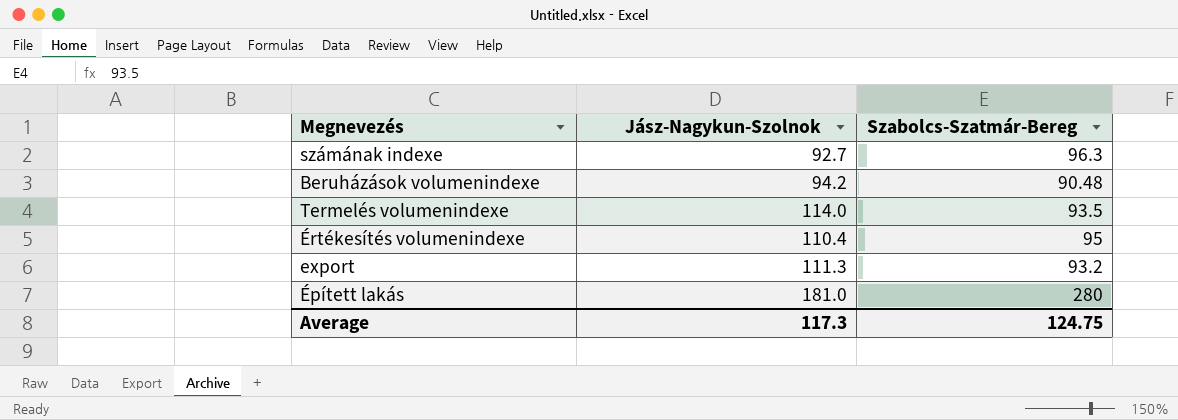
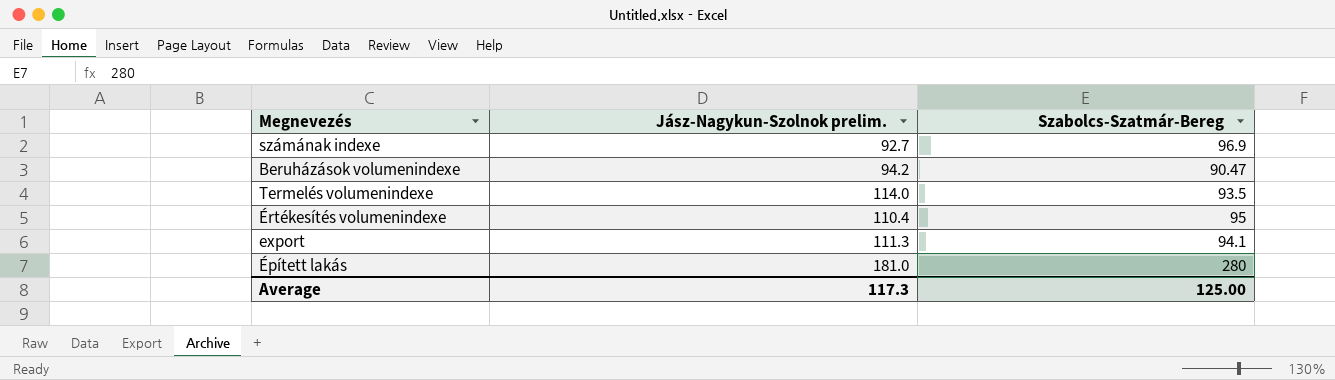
column name: Jász-Nagykun-Szolnok -> Jász-Nagykun-Szolnok prelim.
számának indexe | Szabolcs-Szatmár-Bereg: 96.3 -> 96.9
Beruházások volumenindexe | Szabolcs-Szatmár-Bereg: 90.48 -> 90.47
export | Szabolcs-Szatmár-Bereg: 93.2 -> 94.1
Average | Szabolcs-Szatmár-Bereg: 124.75 -> 125.00

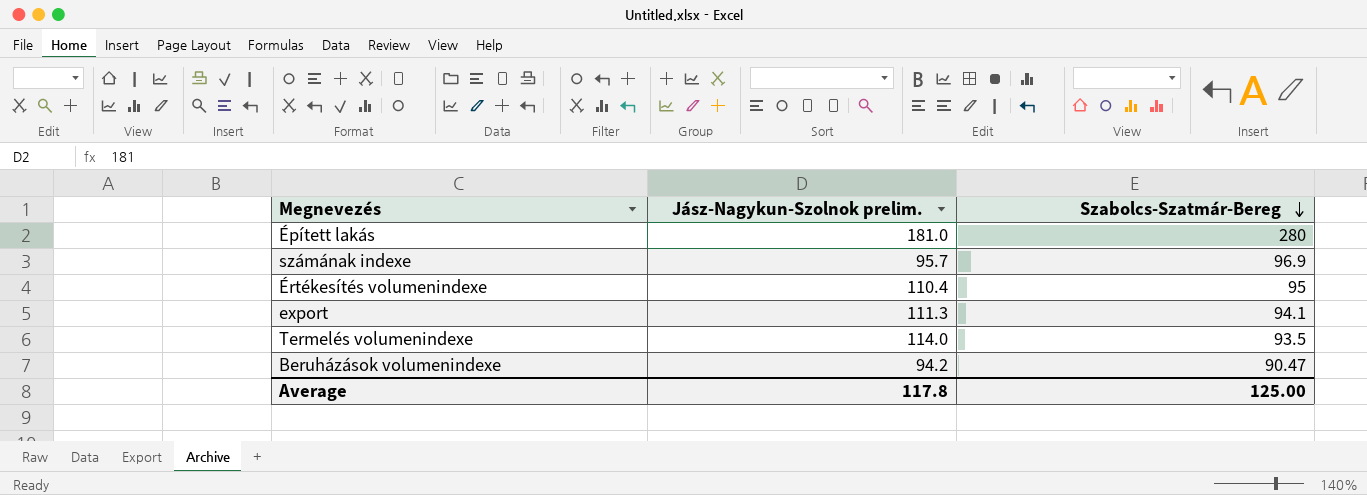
row order: none -> Szabolcs-Szatmár-Bereg descending
számának indexe | Jász-Nagykun-Szolnok prelim.: 92.7 -> 95.7
Average | Jász-Nagykun-Szolnok prelim.: 117.3 -> 117.8

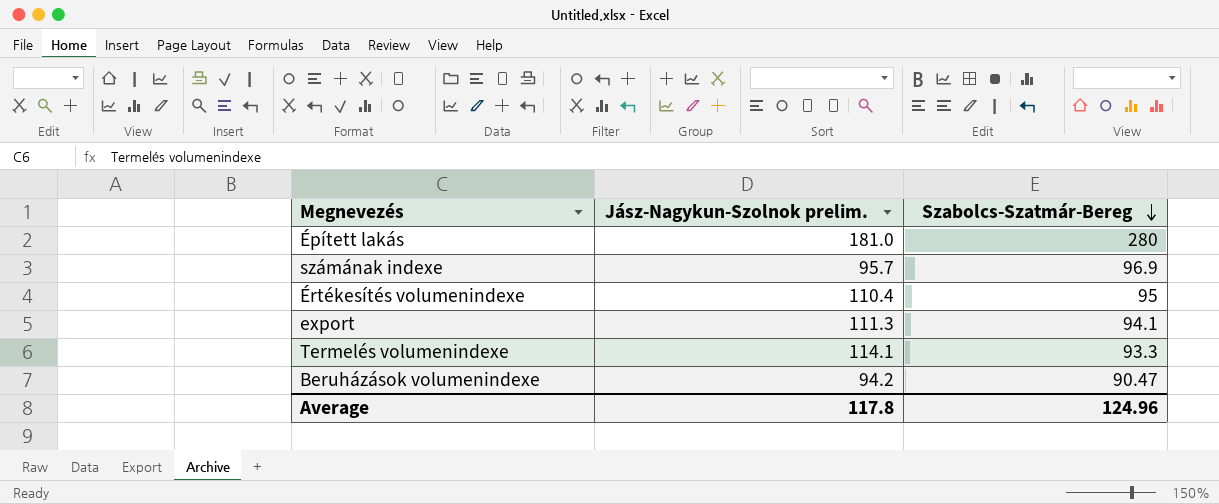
Termelés volumenindexe | Jász-Nagykun-Szolnok prelim.: 114.0 -> 114.1
Termelés volumenindexe | Szabolcs-Szatmár-Bereg: 93.5 -> 93.3
Average | Szabolcs-Szatmár-Bereg: 125.00 -> 124.96

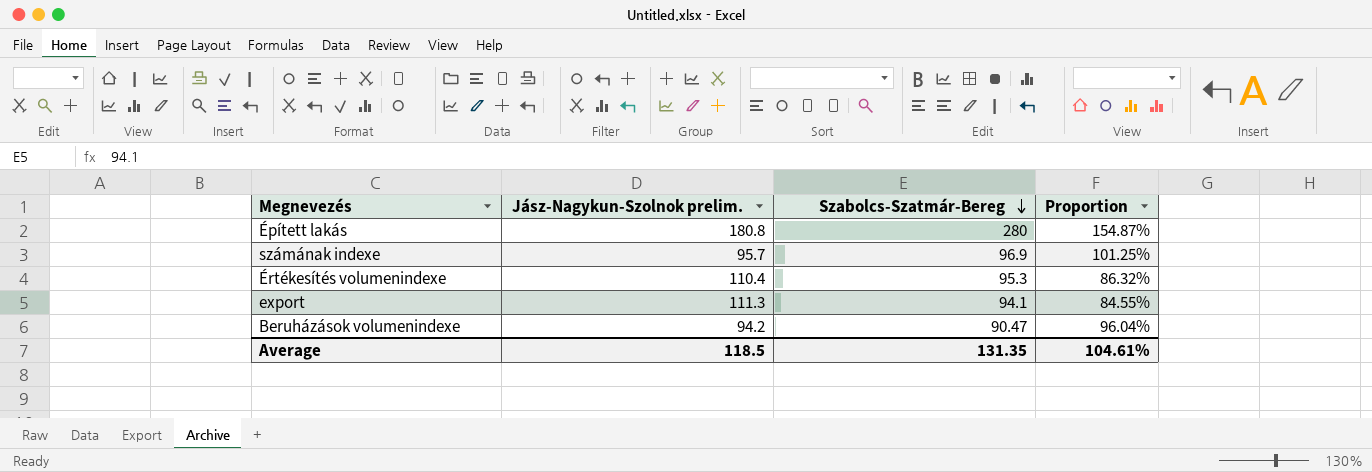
column Proportion | formula: none -> [Szabolcs-Szatmár-Bereg] / [Jász-Nagykun-Szolnok prelim.]
row Termelés volumenindexe: 114.1 | 93.3 -> none
Épített lakás | Jász-Nagykun-Szolnok prelim.: 181.0 -> 180.8
Értékesítés volumenindexe | Szabolcs-Szatmár-Bereg: 95 -> 95.3
Average | Jász-Nagykun-Szolnok prelim.: 117.8 -> 118.5
Average | Szabolcs-Szatmár-Bereg: 124.96 -> 131.35

